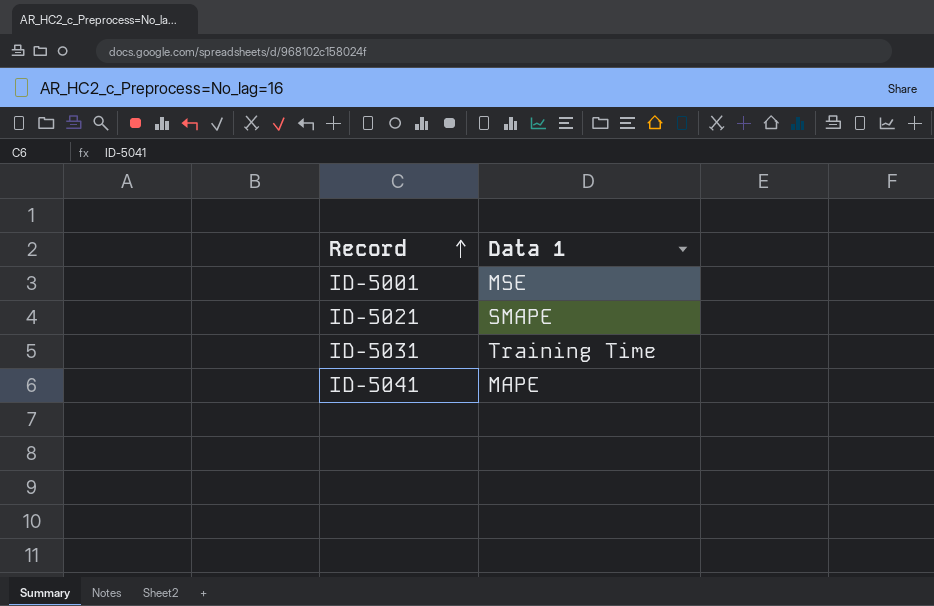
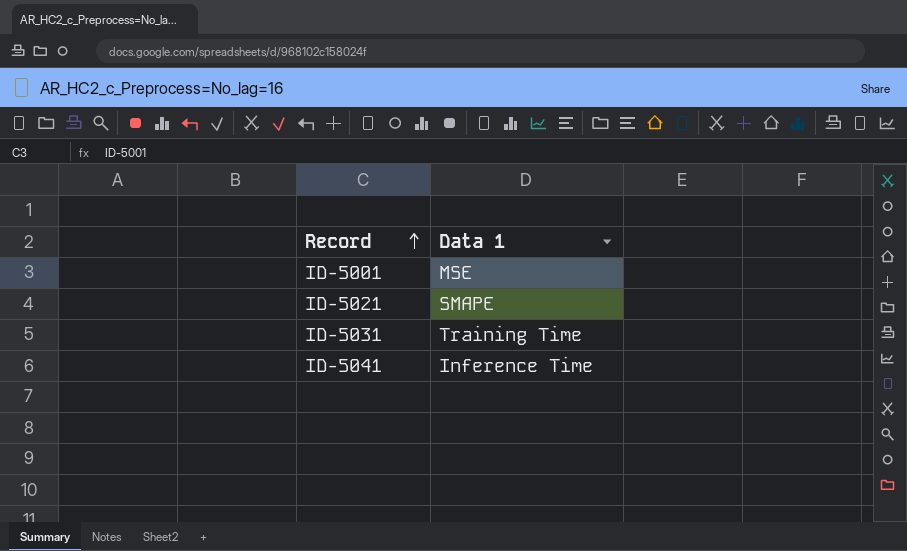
ID-5041 | Data 1: MAPE -> Inference Time

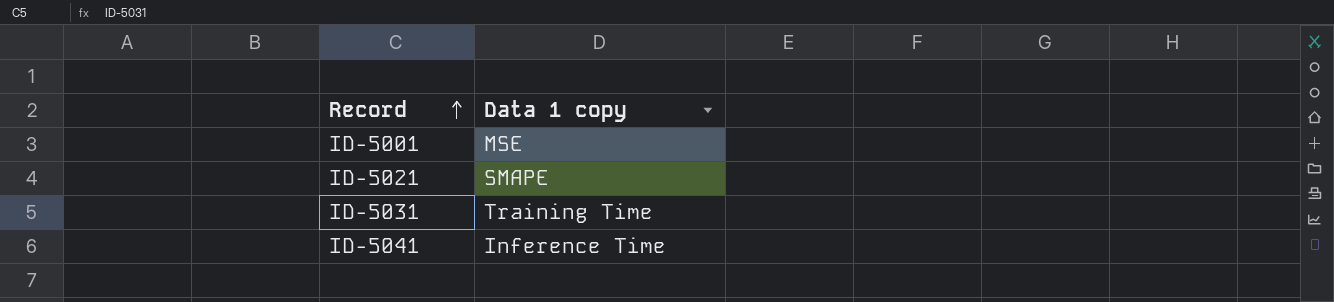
column name: Data 1 -> Data 1 copy

